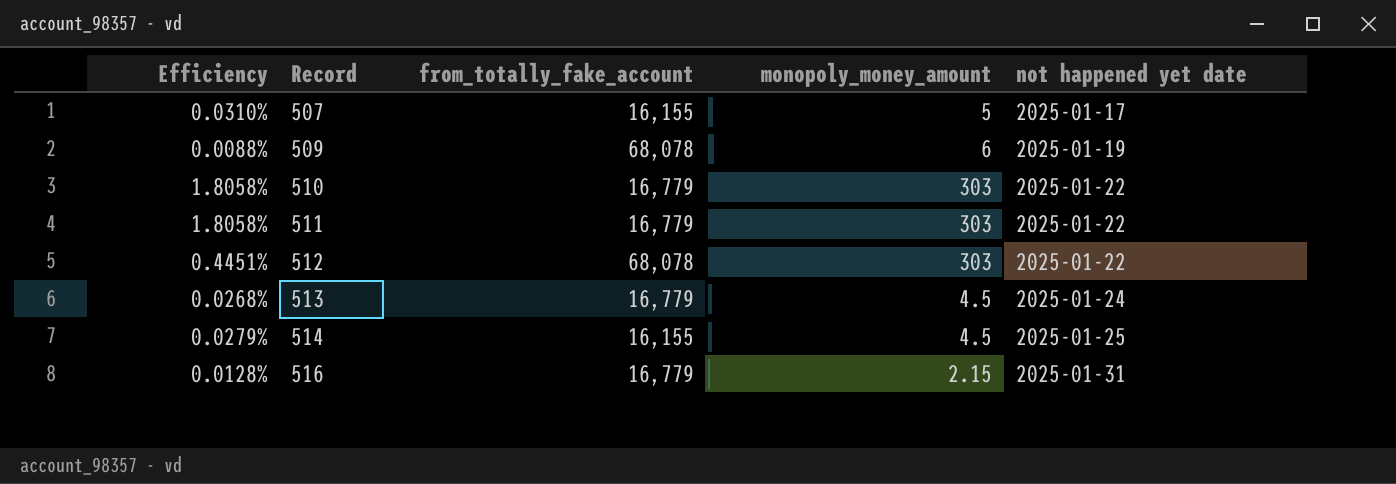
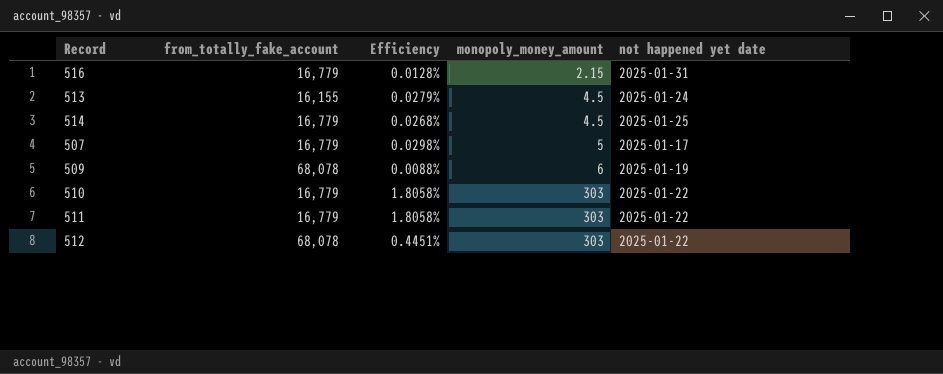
row order: Record ascending -> monopoly_money_amount ascending
column Efficiency | position: 1 -> 3
513 | from_totally_fake_account: 16,779 -> 16,155
513 | Efficiency: 0.0268% -> 0.0279%
514 | from_totally_fake_account: 16,155 -> 16,779
514 | Efficiency: 0.0279% -> 0.0268%
507 | from_totally_fake_account: 16,155 -> 16,779
507 | Efficiency: 0.0310% -> 0.0298%

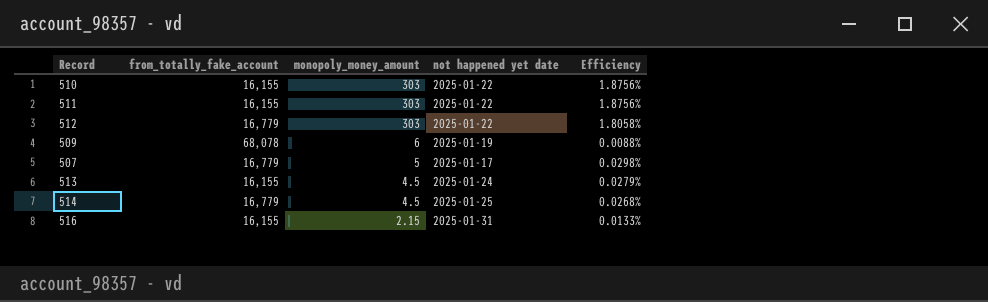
row order: monopoly_money_amount ascending -> monopoly_money_amount descending
column Efficiency | position: 3 -> 5
510 | from_totally_fake_account: 16,779 -> 16,155
510 | Efficiency: 1.8058% -> 1.8756%
511 | from_totally_fake_account: 16,779 -> 16,155
511 | Efficiency: 1.8058% -> 1.8756%
512 | from_totally_fake_account: 68,078 -> 16,779
512 | Efficiency: 0.4451% -> 1.8058%
516 | from_totally_fake_account: 16,779 -> 16,155
516 | Efficiency: 0.0128% -> 0.0133%

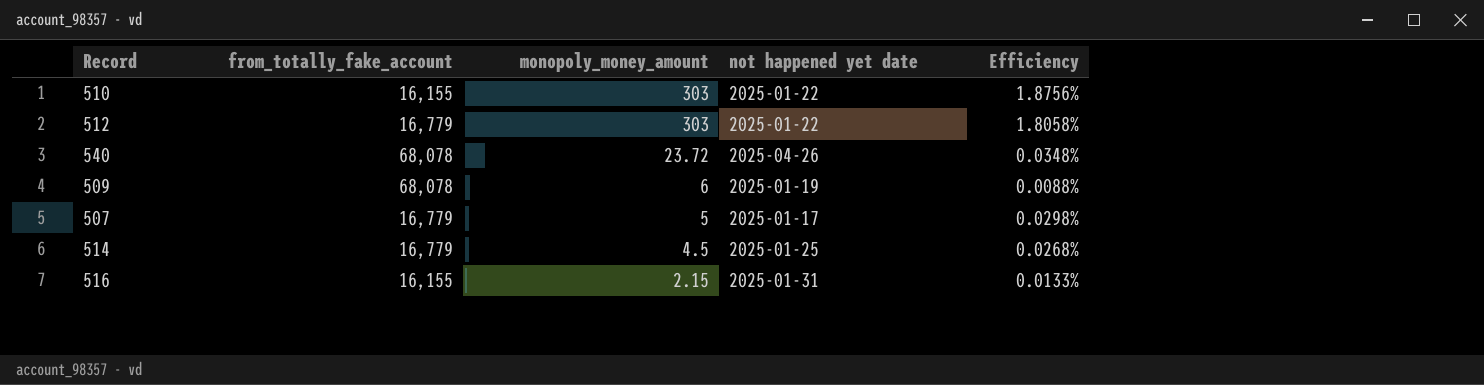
row 511: 16,155 | 303 | 2025-01-22 | 1.8756% -> none
row 513: 16,155 | 4.5 | 2025-01-24 | 0.0279% -> none
row 540: none -> 68,078 | 23.72 | 2025-04-26 | 0.0348%

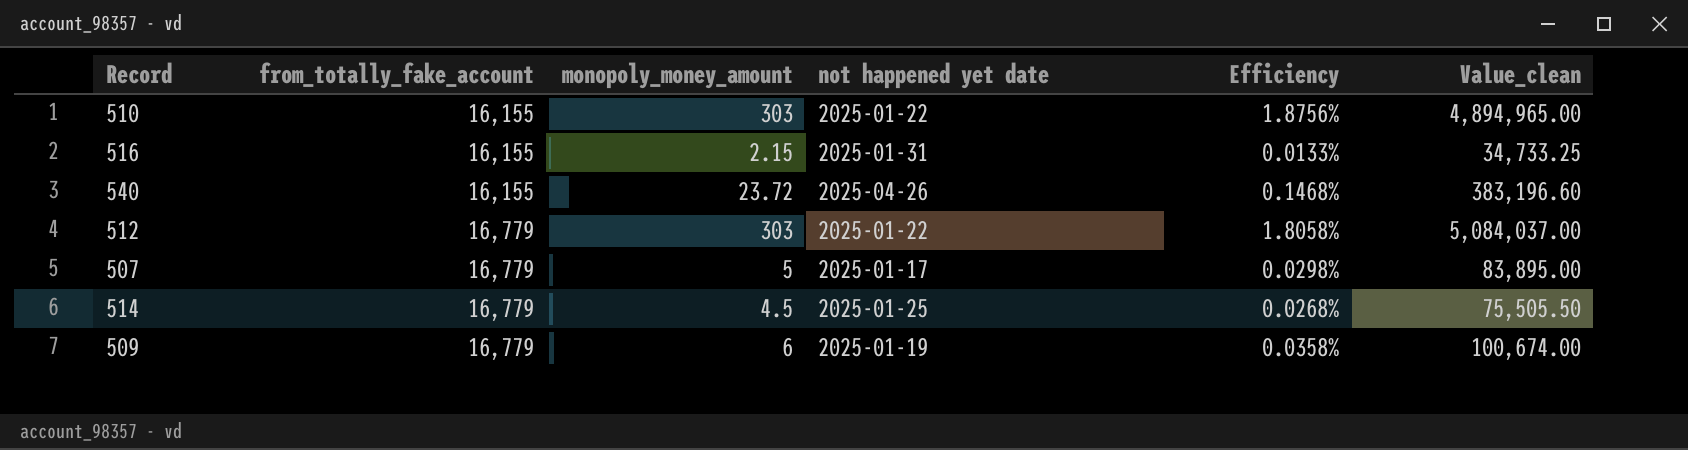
row order: monopoly_money_amount descending -> from_totally_fake_account ascending
column Value_clean | formula: none -> [from_totally_fake_account] * [monopoly_money_amount]
540 | from_totally_fake_account: 68,078 -> 16,155
540 | Efficiency: 0.0348% -> 0.1468%
509 | from_totally_fake_account: 68,078 -> 16,779
509 | Efficiency: 0.0088% -> 0.0358%

